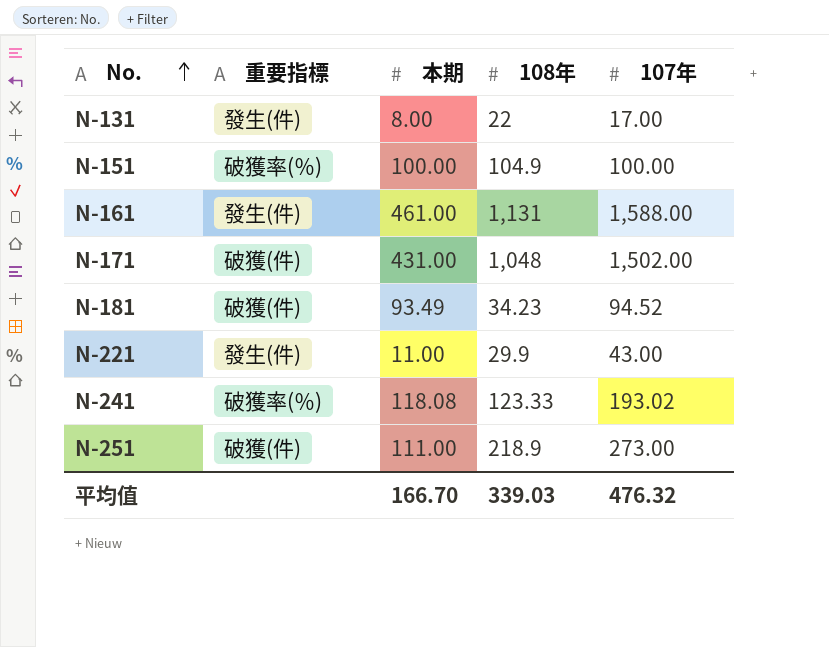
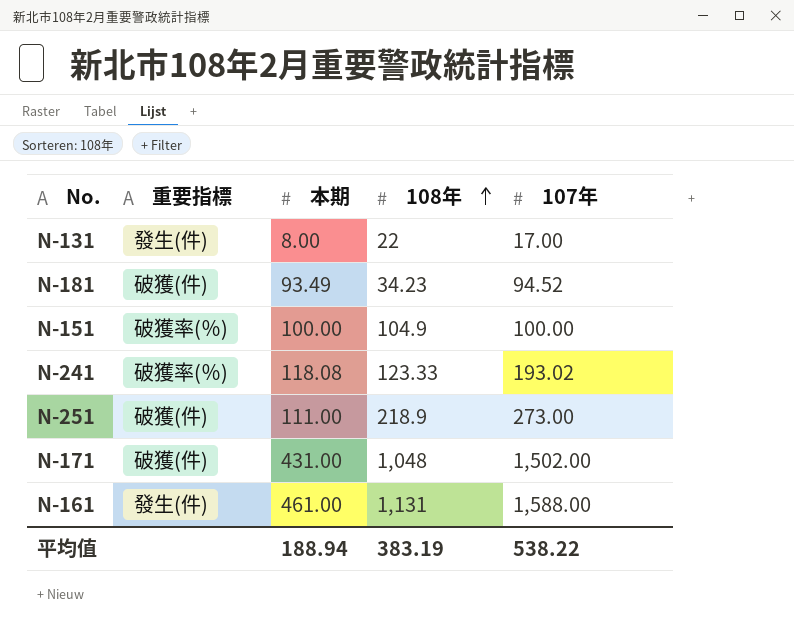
row order: No. ascending -> 108年 ascending
row N-221: 發生(件) | 11.00 | 29.9 | 43.00 -> none
平均值 | 本期: 166.70 -> 188.94
平均值 | 108年: 339.03 -> 383.19
平均值 | 107年: 476.32 -> 538.22

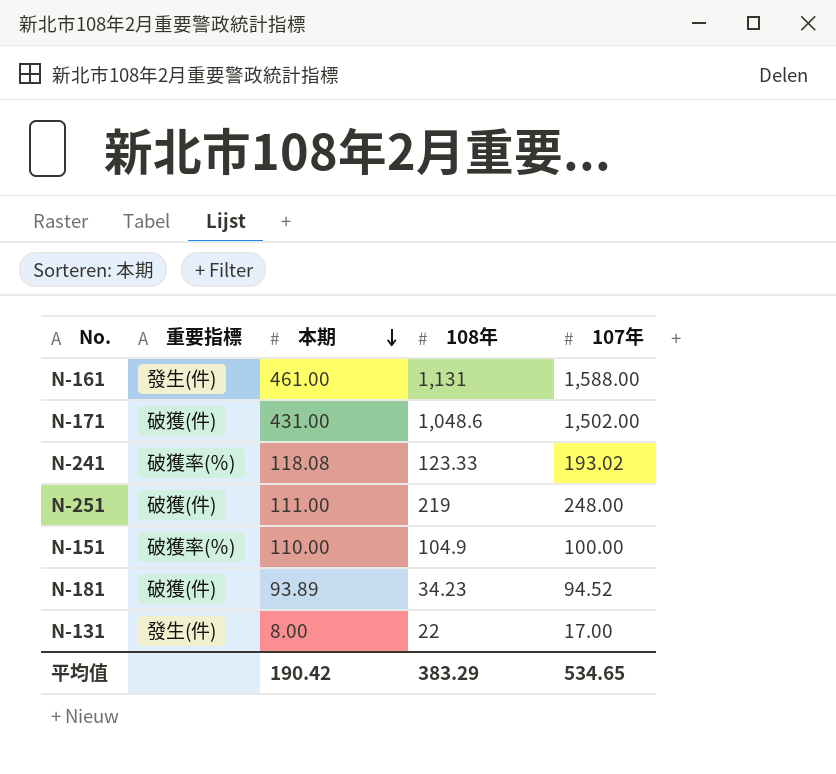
row order: 108年 ascending -> 本期 descending
N-171 | 108年: 1,048 -> 1,048.6
N-251 | 108年: 218.9 -> 219
N-251 | 107年: 273.00 -> 248.00
N-151 | 本期: 100.00 -> 110.00
N-181 | 本期: 93.49 -> 93.89
平均值 | 本期: 188.94 -> 190.42
平均值 | 108年: 383.19 -> 383.29
平均值 | 107年: 538.22 -> 534.65

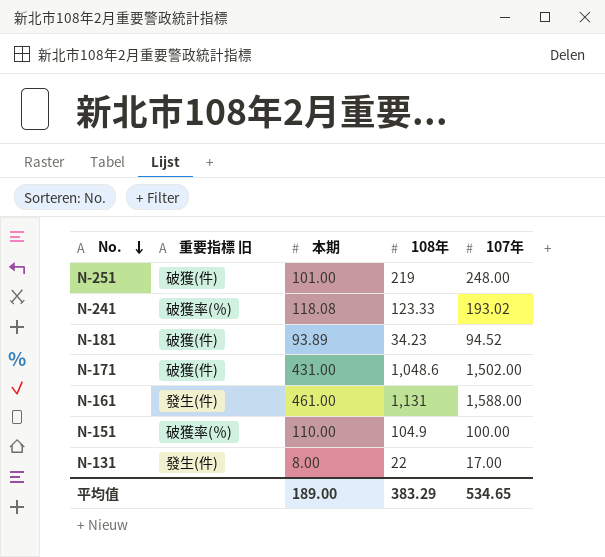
row order: 本期 descending -> No. descending
column name: 重要指標 -> 重要指標 旧
N-251 | 本期: 111.00 -> 101.00
平均值 | 本期: 190.42 -> 189.00

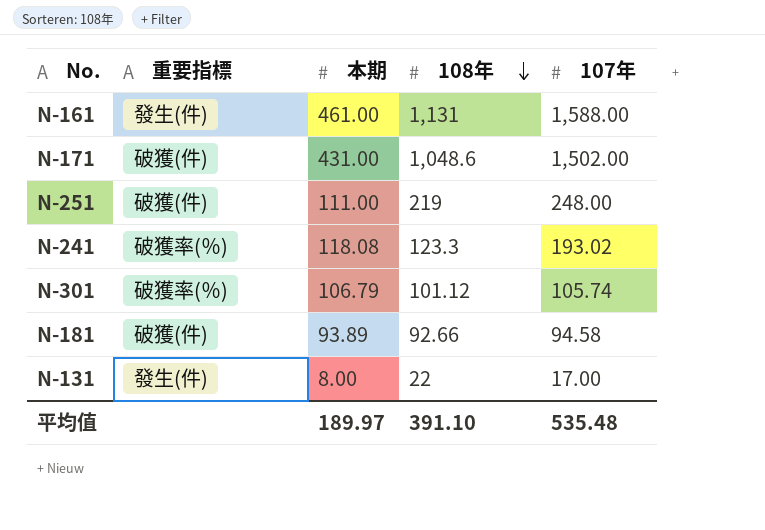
row order: No. descending -> 108年 descending
column name: 重要指標 旧 -> 重要指標
row N-151: 破獲率(％) | 110.00 | 104.9 | 100.00 -> none
N-251 | 本期: 101.00 -> 111.00
N-241 | 108年: 123.33 -> 123.3
row N-301: none -> 破獲率(％) | 106.79 | 101.12 | 105.74
N-181 | 108年: 34.23 -> 92.66
N-181 | 107年: 94.52 -> 94.58
平均值 | 本期: 189.00 -> 189.97
平均值 | 108年: 383.29 -> 391.10
平均值 | 107年: 534.65 -> 535.48

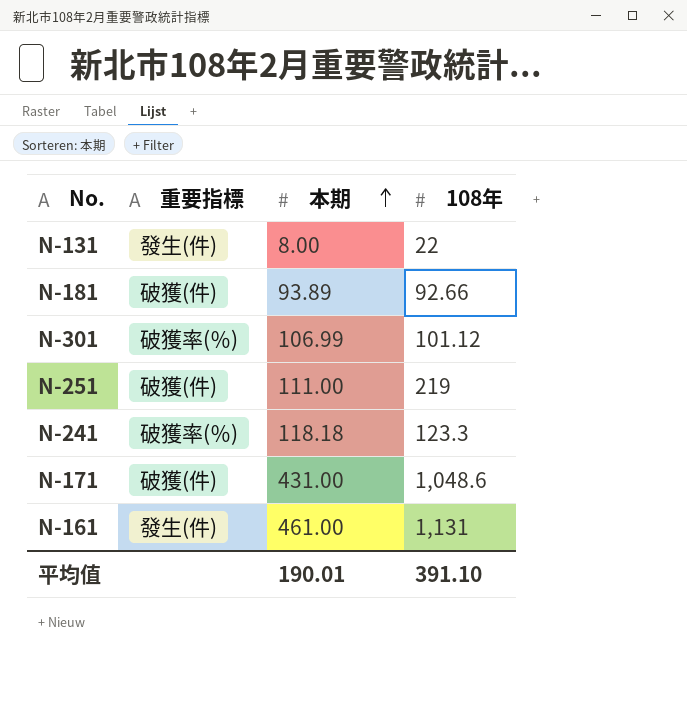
row order: 108年 descending -> 本期 ascending
column 107年 | position: 5 -> none
N-301 | 本期: 106.79 -> 106.99
N-241 | 本期: 118.08 -> 118.18
平均值 | 本期: 189.97 -> 190.01

